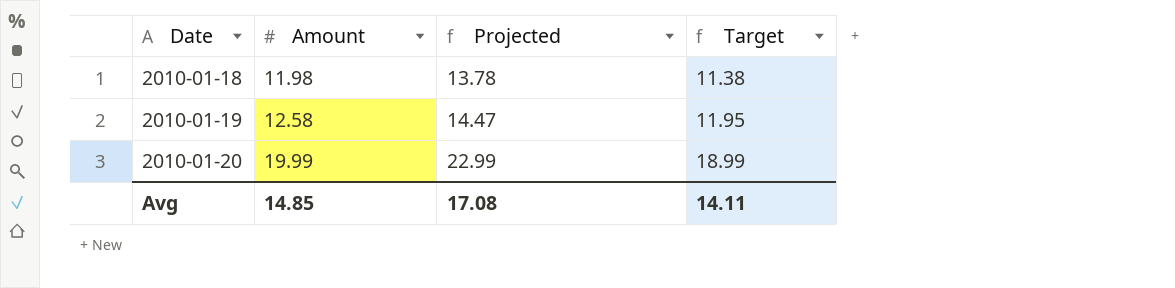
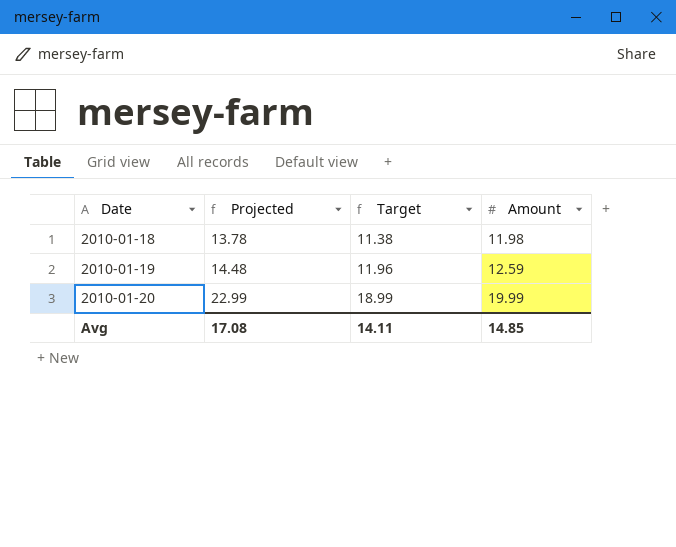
column Amount | position: 2 -> 4
2010-01-19 | Projected: 14.47 -> 14.48
2010-01-19 | Target: 11.95 -> 11.96
2010-01-19 | Amount: 12.58 -> 12.59

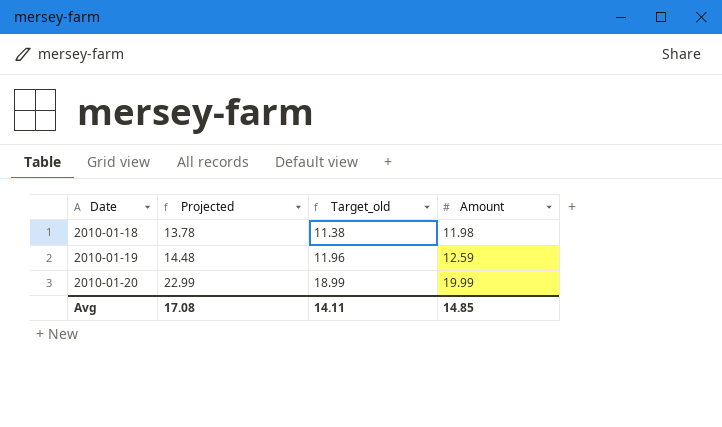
column name: Target -> Target_old

